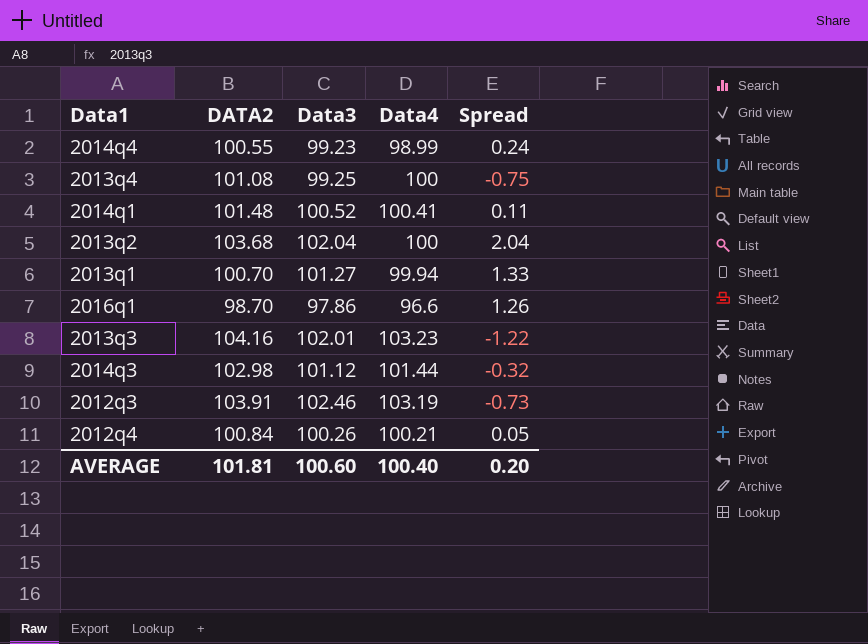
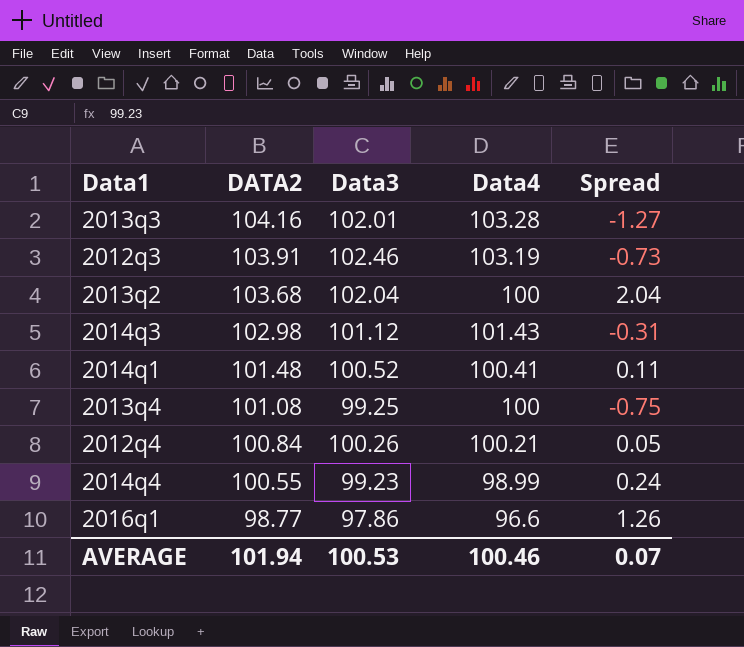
row order: none -> DATA2 descending
row 2013q1: 100.70 | 101.27 | 99.94 | 1.33 -> none
2013q3 | Data4: 103.23 -> 103.28
2013q3 | Spread: -1.22 -> -1.27
2014q3 | Data4: 101.44 -> 101.43
2014q3 | Spread: -0.32 -> -0.31
2016q1 | DATA2: 98.70 -> 98.77
AVERAGE | DATA2: 101.81 -> 101.94
AVERAGE | Data3: 100.60 -> 100.53
AVERAGE | Data4: 100.40 -> 100.46
AVERAGE | Spread: 0.20 -> 0.07

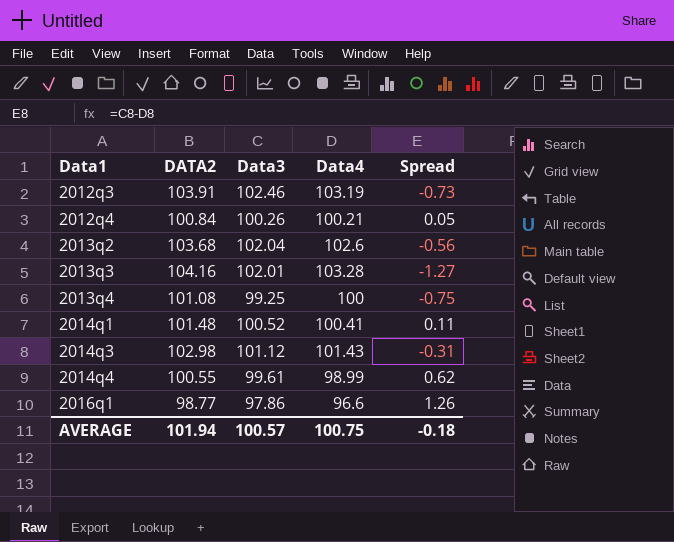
row order: DATA2 descending -> Data1 ascending
2013q2 | Data4: 100 -> 102.6
2013q2 | Spread: 2.04 -> -0.56
2014q4 | Data3: 99.23 -> 99.61
2014q4 | Spread: 0.24 -> 0.62
AVERAGE | Data3: 100.53 -> 100.57
AVERAGE | Data4: 100.46 -> 100.75
AVERAGE | Spread: 0.07 -> -0.18

